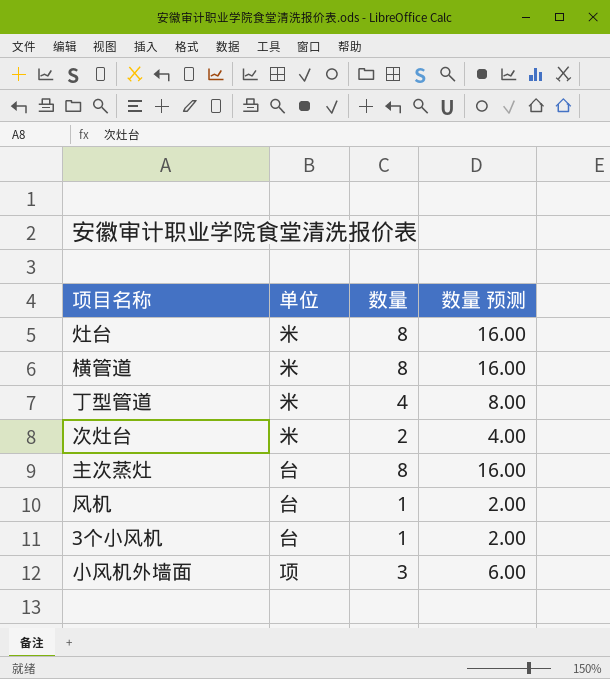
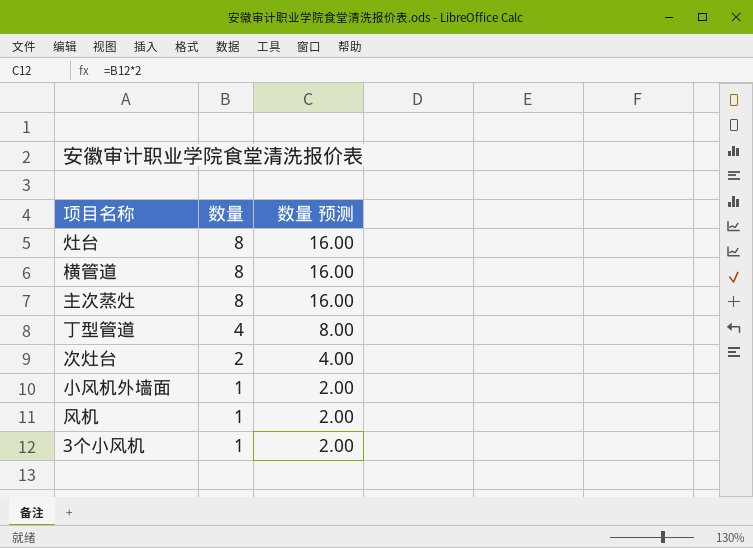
row order: none -> 数量 descending
column 单位 | position: 2 -> none
小风机外墙面 | 数量: 3 -> 1
小风机外墙面 | 数量 预测: 6.00 -> 2.00

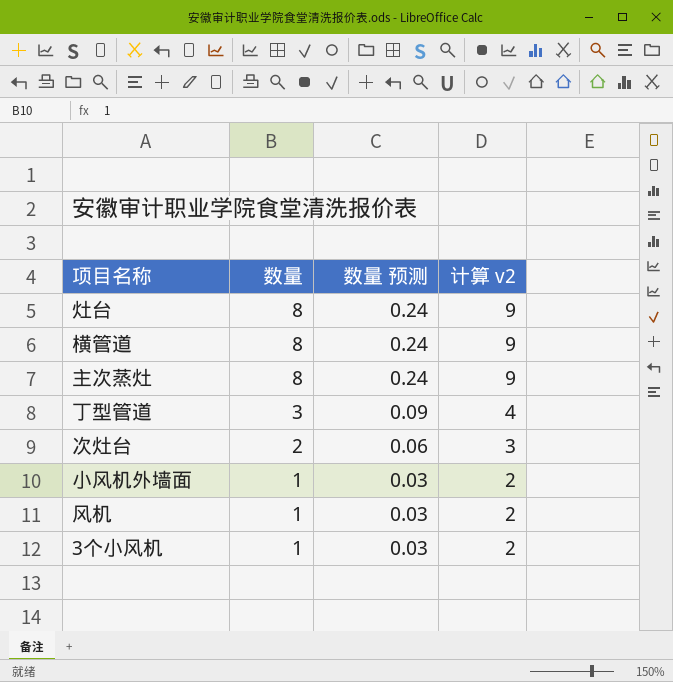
column 数量 预测 | formula: [数量] * 2 -> [数量] * 0.03
column 计算 v2 | formula: none -> [数量] + 1
丁型管道 | 数量: 4 -> 3

